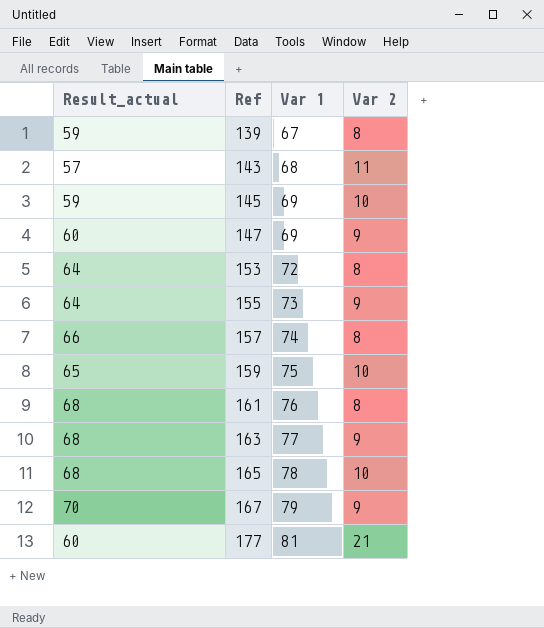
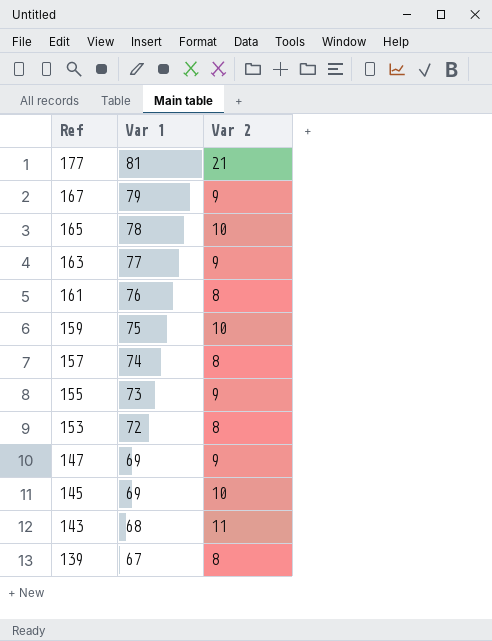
row order: Ref ascending -> Ref descending
column Result_actual | formula: [Var 1] - [Var 2] -> none

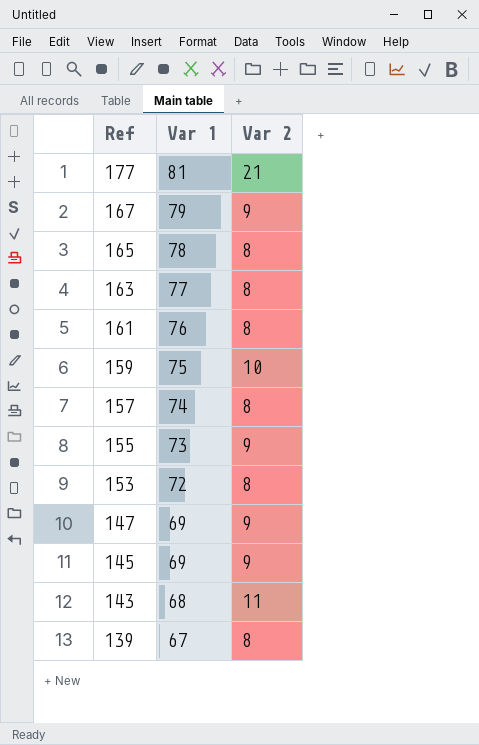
165 | Var 2: 10 -> 8
163 | Var 2: 9 -> 8
145 | Var 2: 10 -> 9

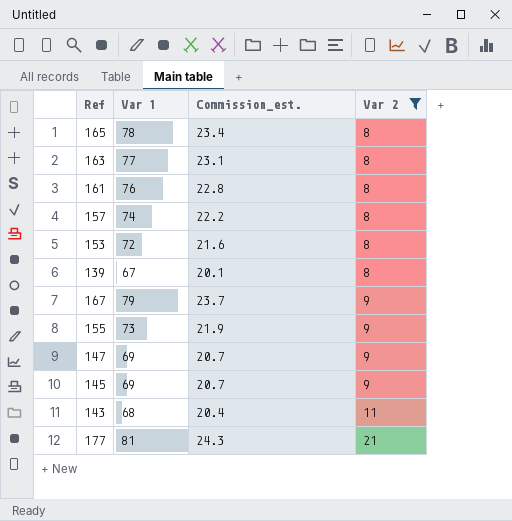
filter: none -> Var 2 != 10
row order: Ref descending -> Var 2 ascending
column Commission_est. | formula: none -> [Var 1] * 0.3

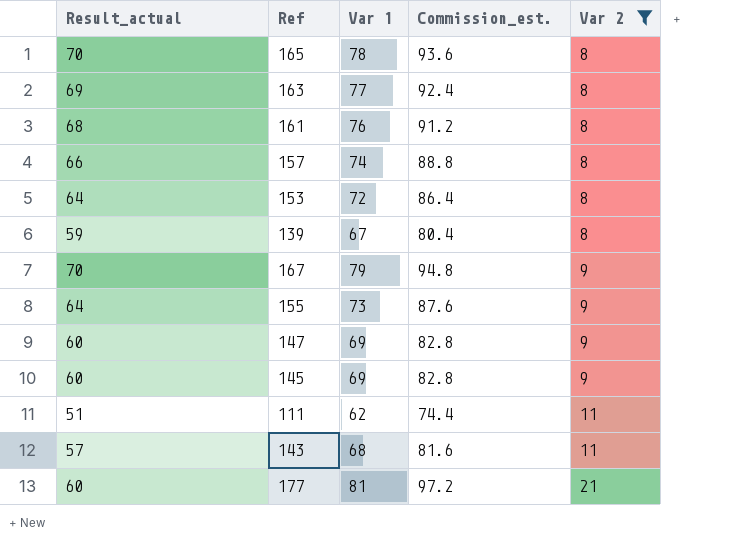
column Result_actual | formula: none -> [Var 1] - [Var 2]
column Commission_est. | formula: [Var 1] * 0.3 -> [Var 1] * 1.2
row 111: none -> 51 | 62 | 74.4 | 11

